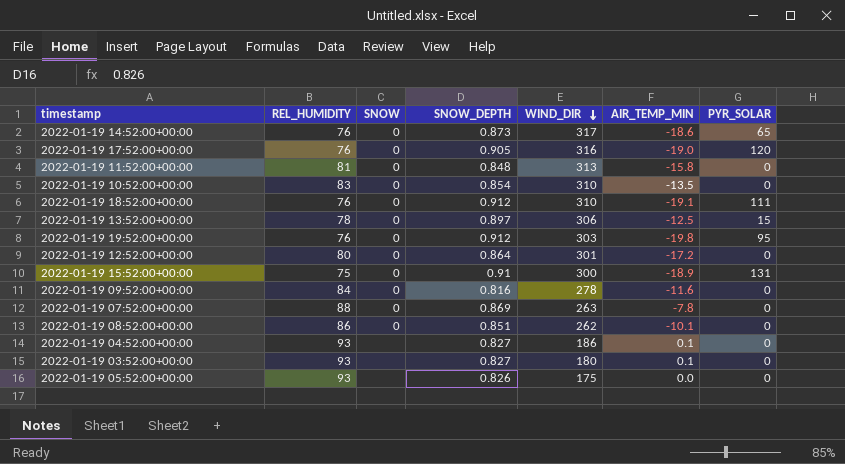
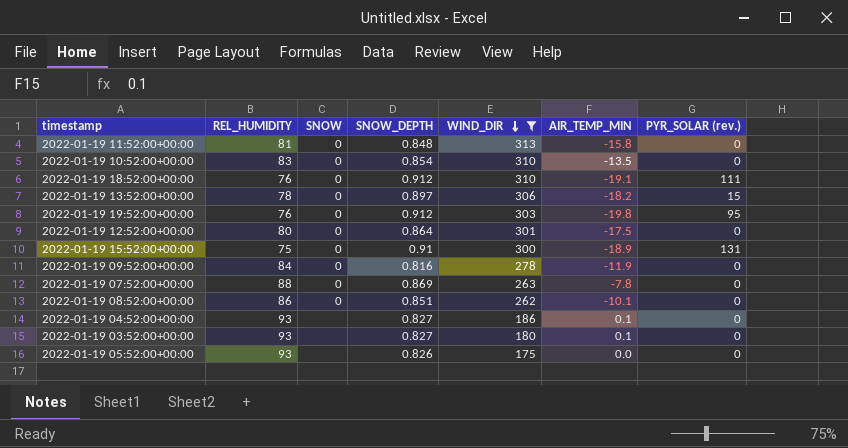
filter: none -> WIND_DIR <= 313
column name: PYR_SOLAR -> PYR_SOLAR (rev.)
2022-01-19 13:52:00+00:00 | AIR_TEMP_MIN: -12.5 -> -18.2
2022-01-19 12:52:00+00:00 | AIR_TEMP_MIN: -17.2 -> -17.5
2022-01-19 09:52:00+00:00 | AIR_TEMP_MIN: -11.6 -> -11.9

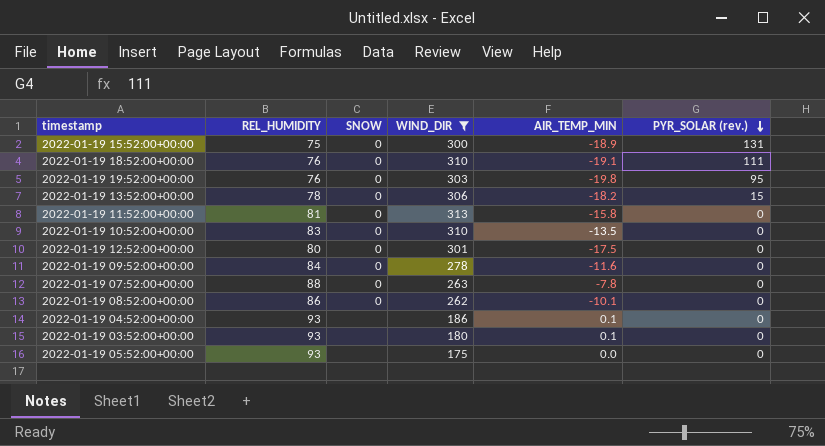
row order: WIND_DIR descending -> PYR_SOLAR (rev.) descending
column SNOW_DEPTH | position: 4 -> none
2022-01-19 09:52:00+00:00 | AIR_TEMP_MIN: -11.9 -> -11.6

